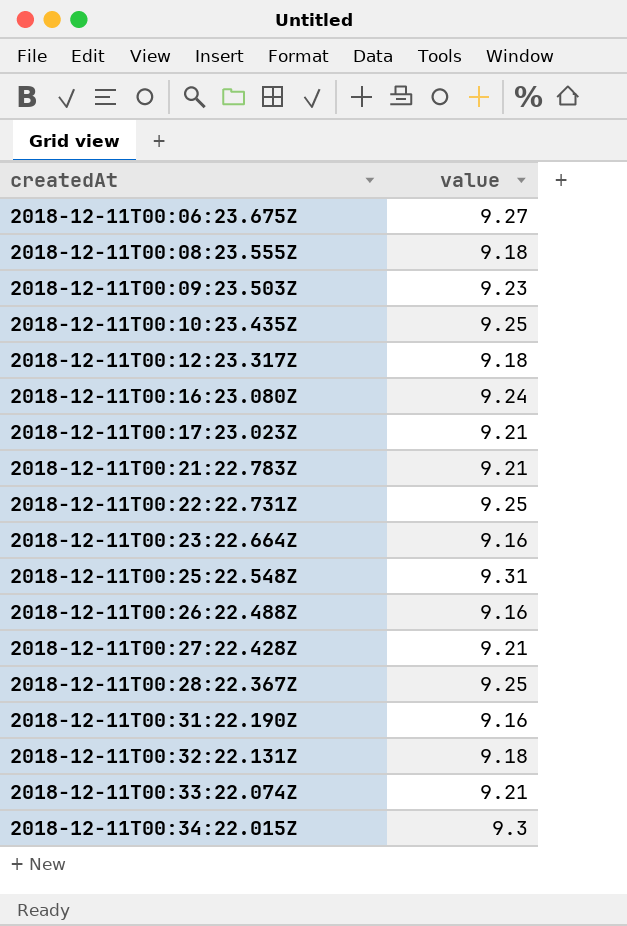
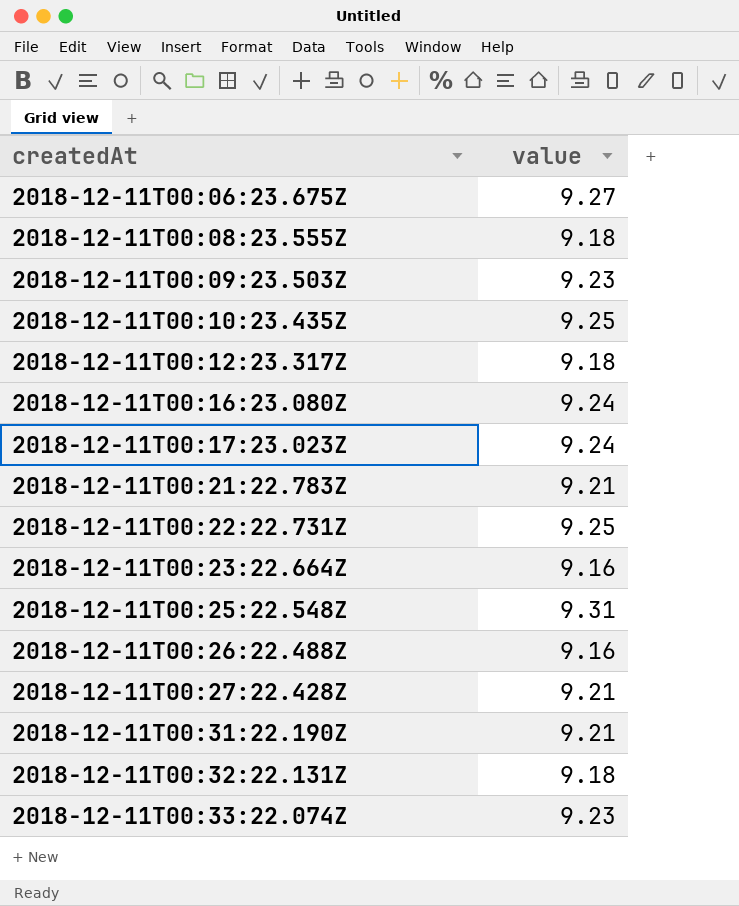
row 2018-12-11T00:28:22.367Z: 9.25 -> none
row 2018-12-11T00:34:22.015Z: 9.3 -> none
2018-12-11T00:17:23.023Z | value: 9.21 -> 9.24
2018-12-11T00:31:22.190Z | value: 9.16 -> 9.21
2018-12-11T00:33:22.074Z | value: 9.21 -> 9.23

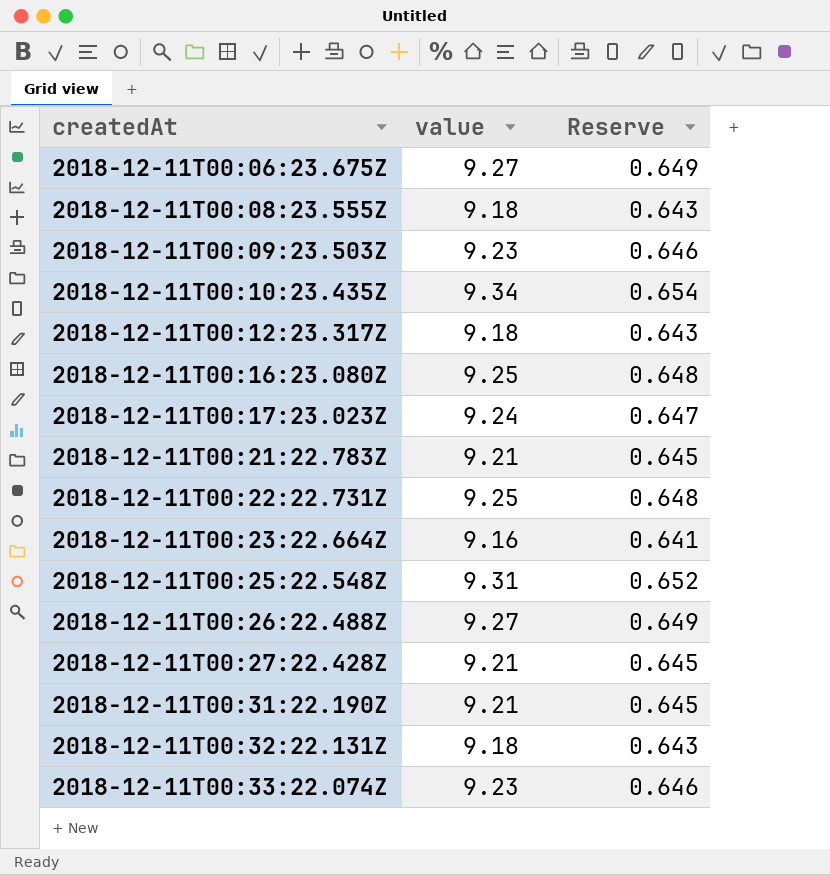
column Reserve | formula: none -> [value] * 0.07
2018-12-11T00:10:23.435Z | value: 9.25 -> 9.34
2018-12-11T00:16:23.080Z | value: 9.24 -> 9.25
2018-12-11T00:26:22.488Z | value: 9.16 -> 9.27

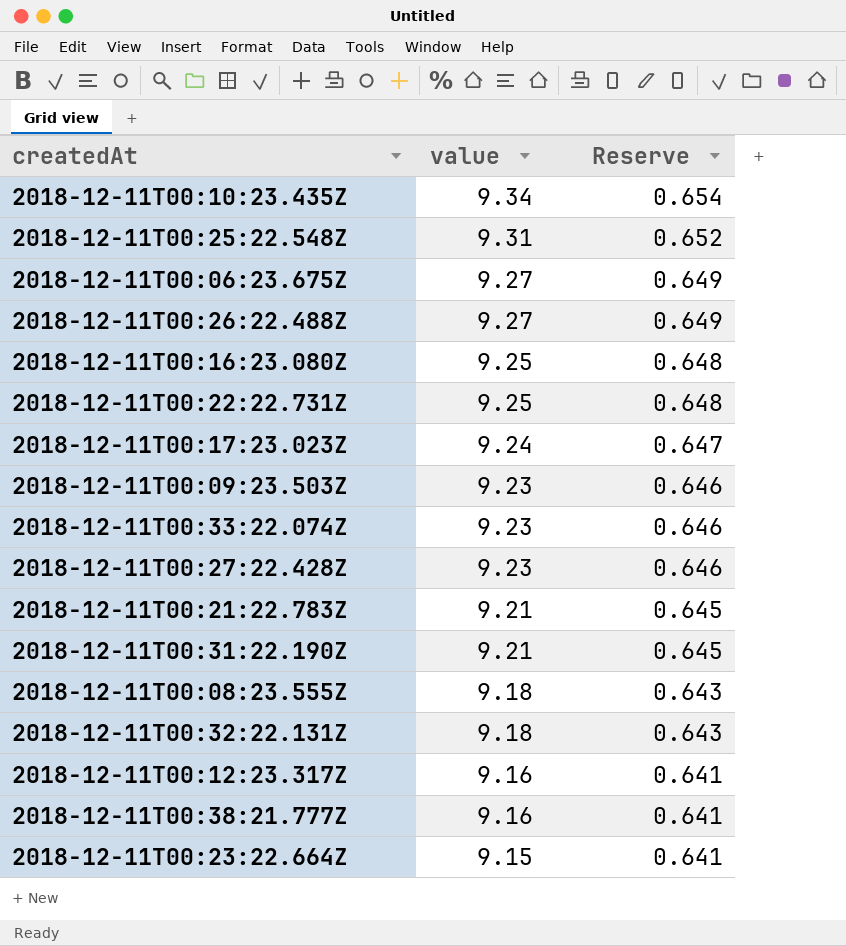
row order: createdAt ascending -> value descending
2018-12-11T00:27:22.428Z | value: 9.21 -> 9.23
2018-12-11T00:27:22.428Z | Reserve: 0.645 -> 0.646
2018-12-11T00:12:23.317Z | value: 9.18 -> 9.16
2018-12-11T00:12:23.317Z | Reserve: 0.643 -> 0.641
row 2018-12-11T00:38:21.777Z: none -> 9.16 | 0.641
2018-12-11T00:23:22.664Z | value: 9.16 -> 9.15

